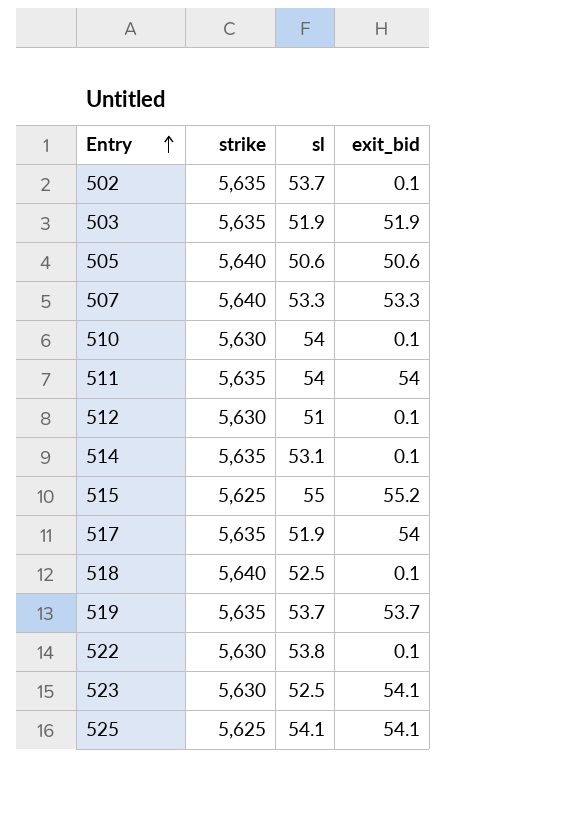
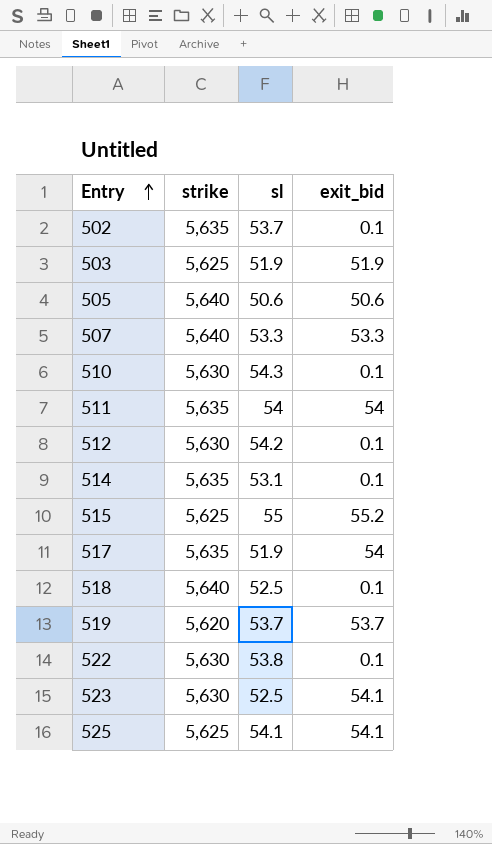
503 | strike: 5,635 -> 5,625
510 | sl: 54 -> 54.3
512 | sl: 51 -> 54.2
519 | strike: 5,635 -> 5,620

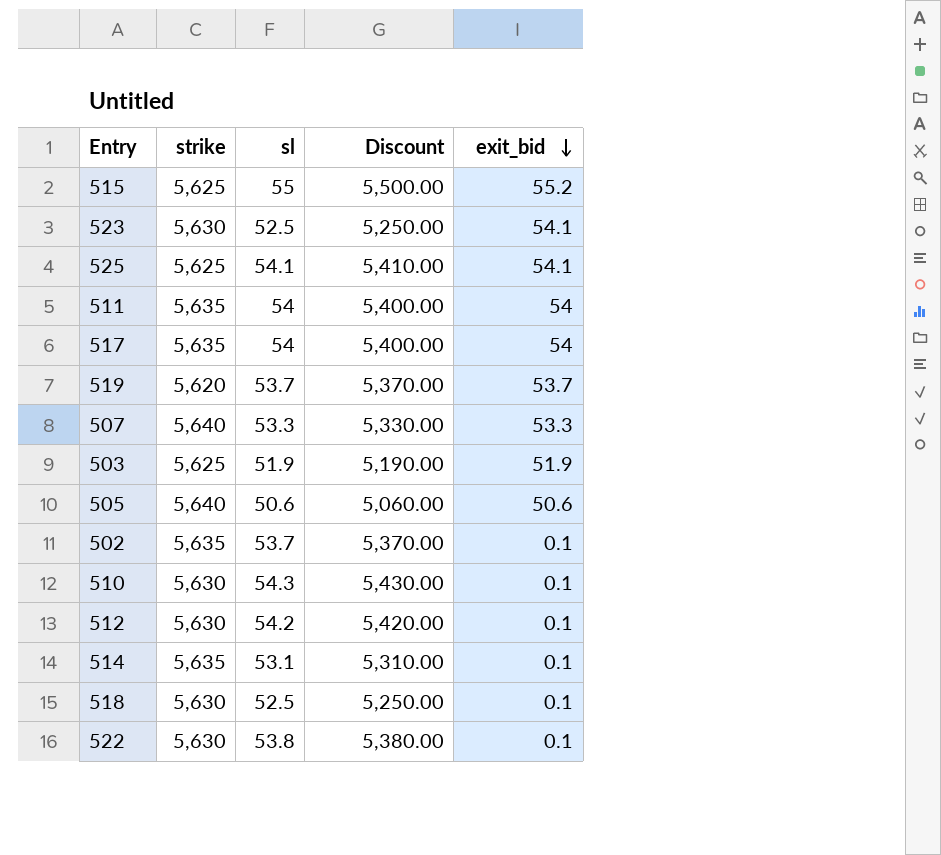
row order: Entry ascending -> exit_bid descending
column Discount | formula: none -> [sl] * 100
517 | sl: 51.9 -> 54
518 | strike: 5,640 -> 5,630

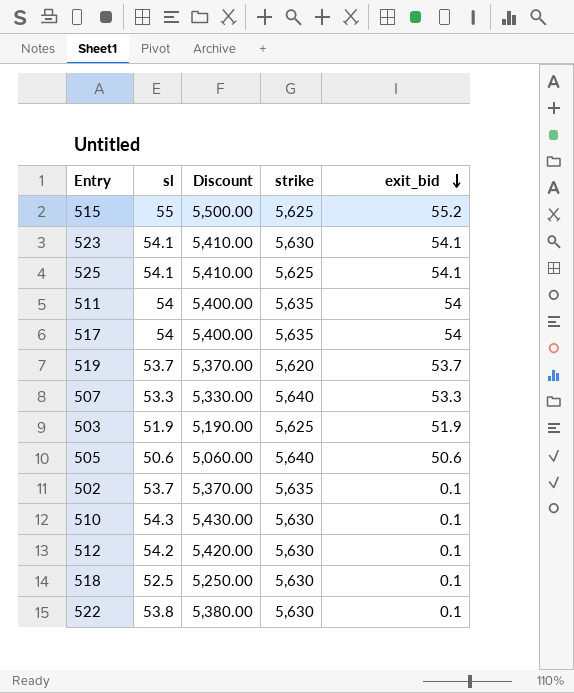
column strike | position: 2 -> 4
row 514: 5,635 | 53.1 | 5,310.00 | 0.1 -> none
523 | sl: 52.5 -> 54.1
523 | Discount: 5,250.00 -> 5,410.00

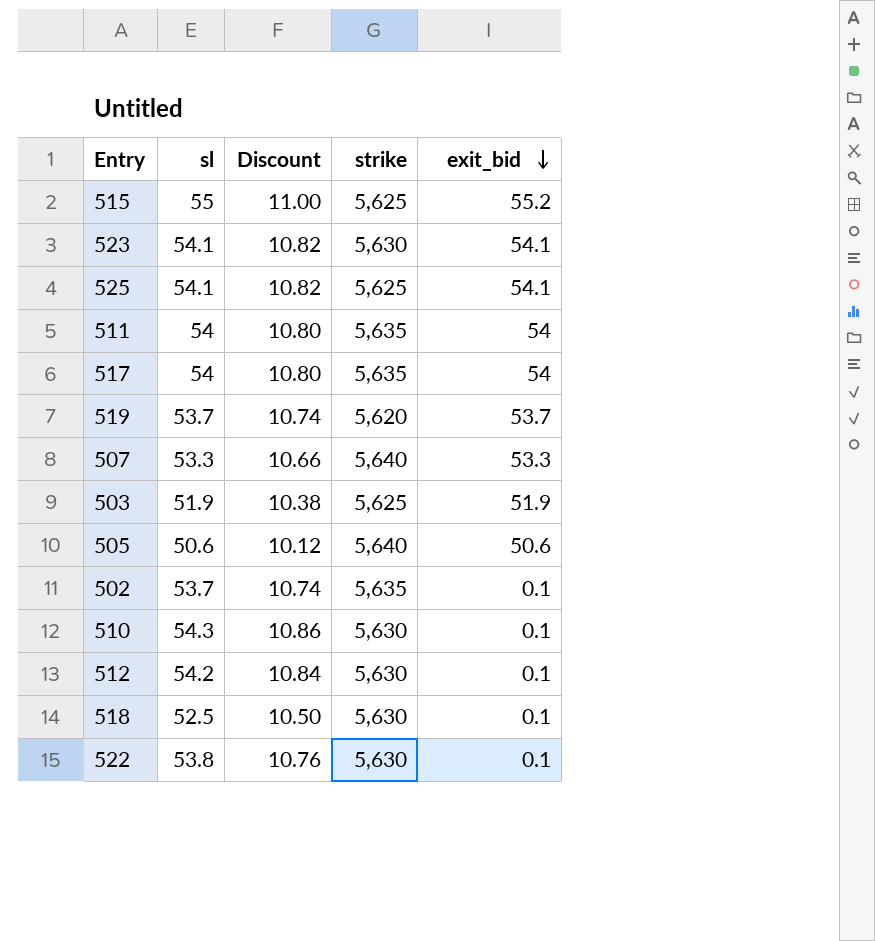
column Discount | formula: [sl] * 100 -> [sl] * 0.2

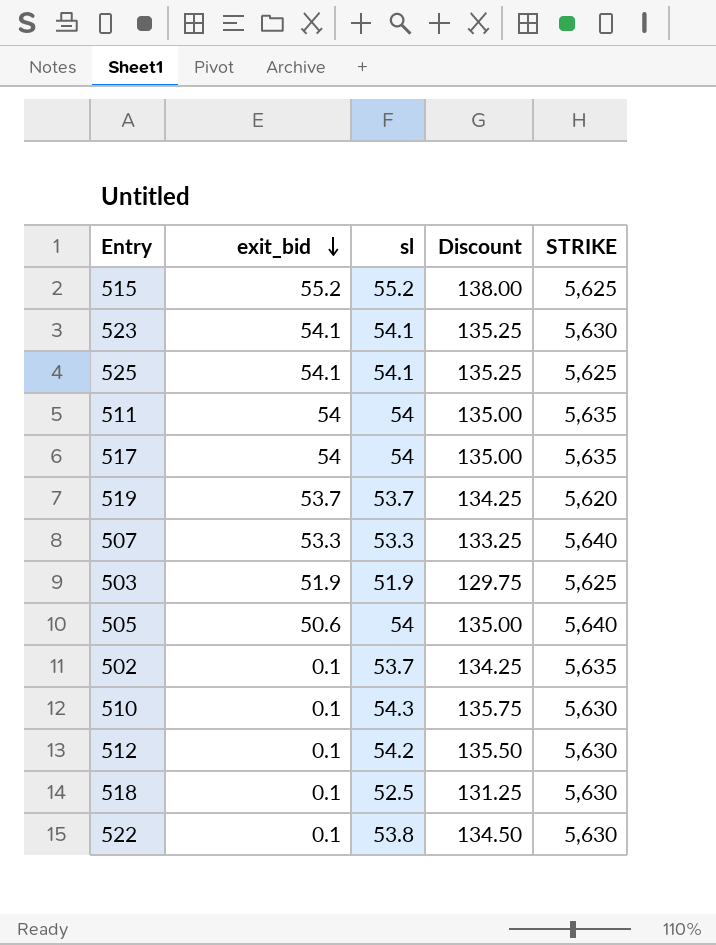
column exit_bid | position: 5 -> 2
column Discount | formula: [sl] * 0.2 -> [sl] * 2.5
column name: strike -> STRIKE
515 | sl: 55 -> 55.2
505 | sl: 50.6 -> 54

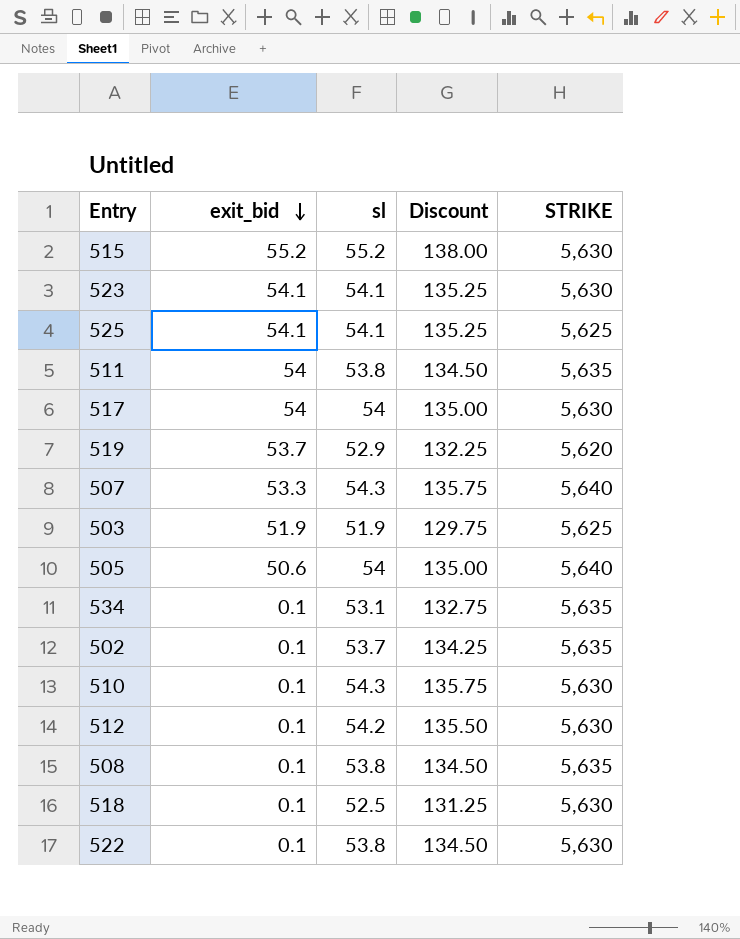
515 | STRIKE: 5,625 -> 5,630
511 | sl: 54 -> 53.8
511 | Discount: 135.00 -> 134.50
517 | STRIKE: 5,635 -> 5,630
519 | sl: 53.7 -> 52.9
519 | Discount: 134.25 -> 132.25
507 | sl: 53.3 -> 54.3
507 | Discount: 133.25 -> 135.75
row 534: none -> 0.1 | 53.1 | 132.75 | 5,635
row 508: none -> 0.1 | 53.8 | 134.50 | 5,635

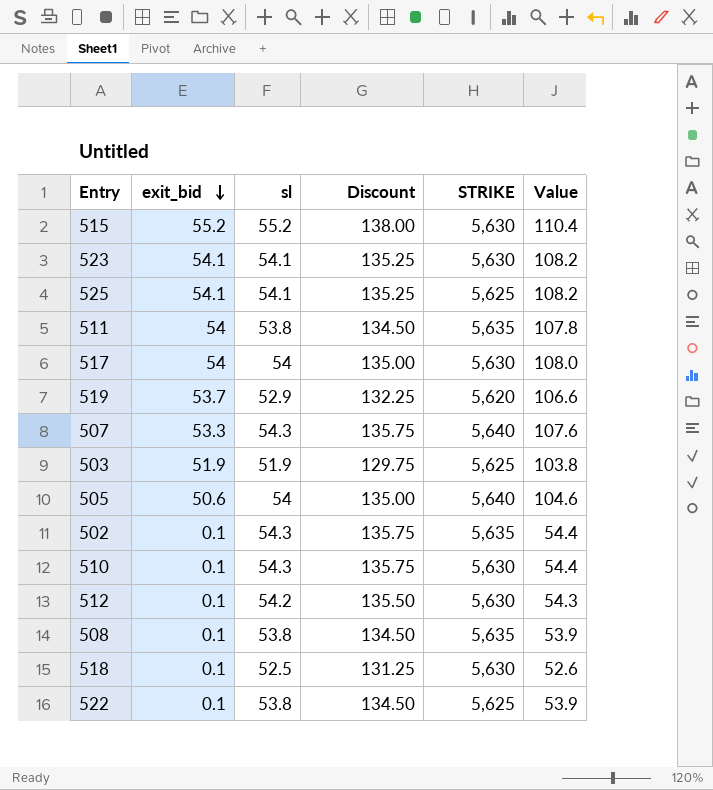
column Value | formula: none -> [exit_bid] + [sl]
row 534: 0.1 | 53.1 | 132.75 | 5,635 -> none
502 | sl: 53.7 -> 54.3
502 | Discount: 134.25 -> 135.75
522 | STRIKE: 5,630 -> 5,625

